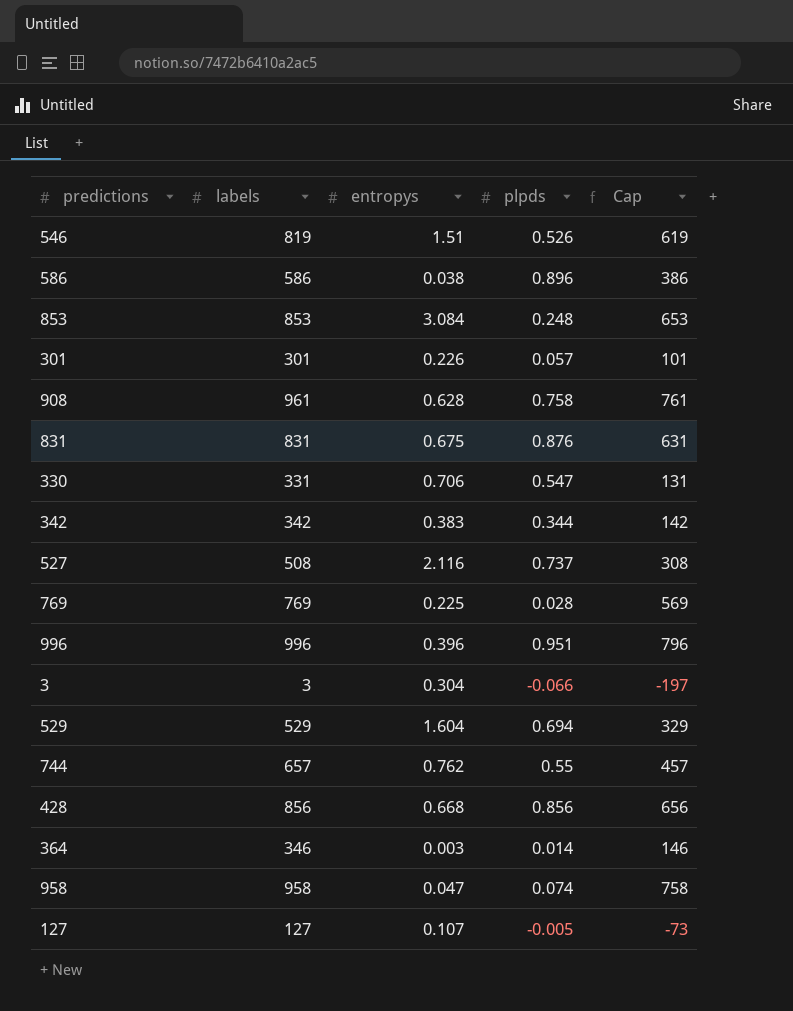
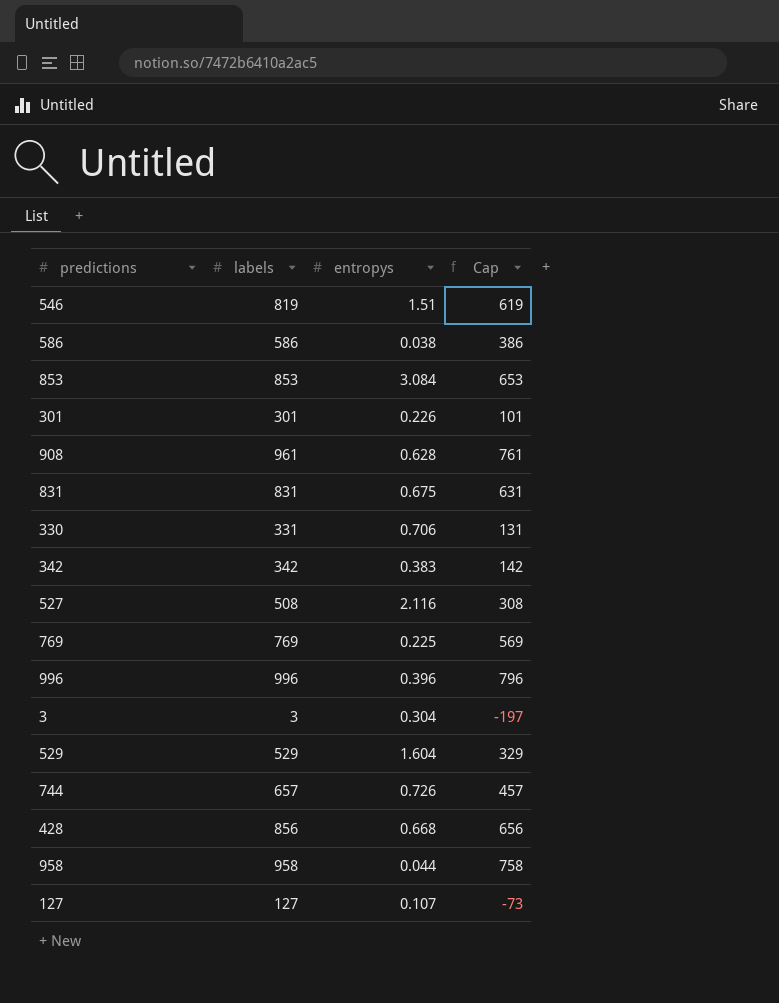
column plpds | position: 4 -> none
row 364: 346 | 0.003 | 0.014 | 146 -> none
744 | entropys: 0.762 -> 0.726
958 | entropys: 0.047 -> 0.044

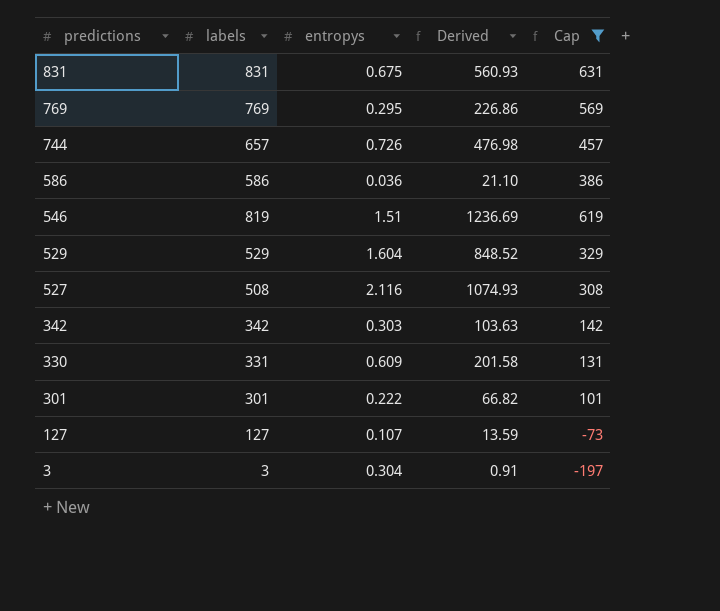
filter: none -> Cap <= 631
row order: none -> predictions descending
column Derived | formula: none -> [labels] * [entropys]
769 | entropys: 0.225 -> 0.295
586 | entropys: 0.038 -> 0.036
342 | entropys: 0.383 -> 0.303
330 | entropys: 0.706 -> 0.609
301 | entropys: 0.226 -> 0.222

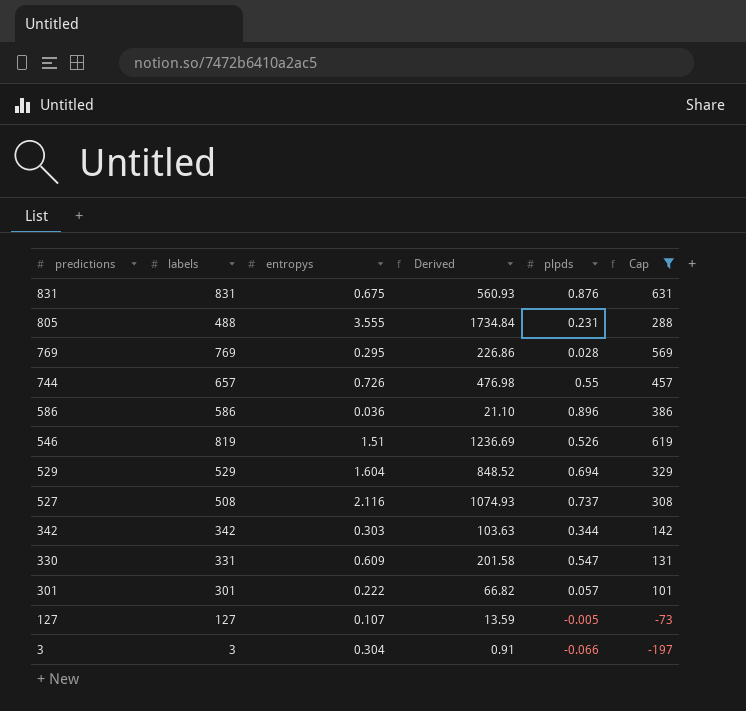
column plpds | position: none -> 5
row 805: none -> 488 | 3.555 | 1734.84 | 0.231 | 288

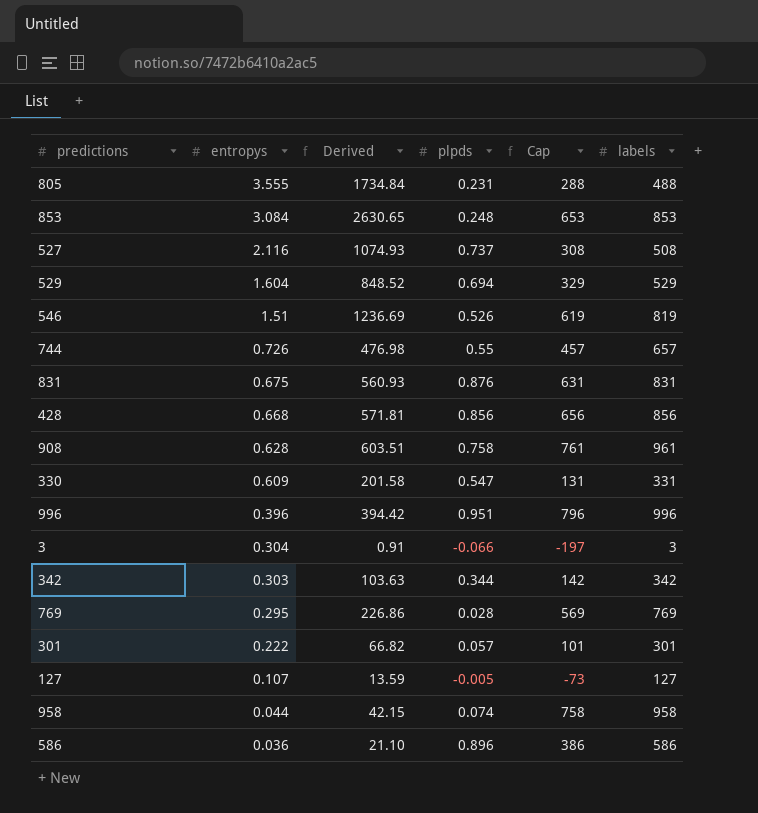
filter: Cap <= 631 -> none
row order: predictions descending -> entropys descending
column labels | position: 2 -> 6

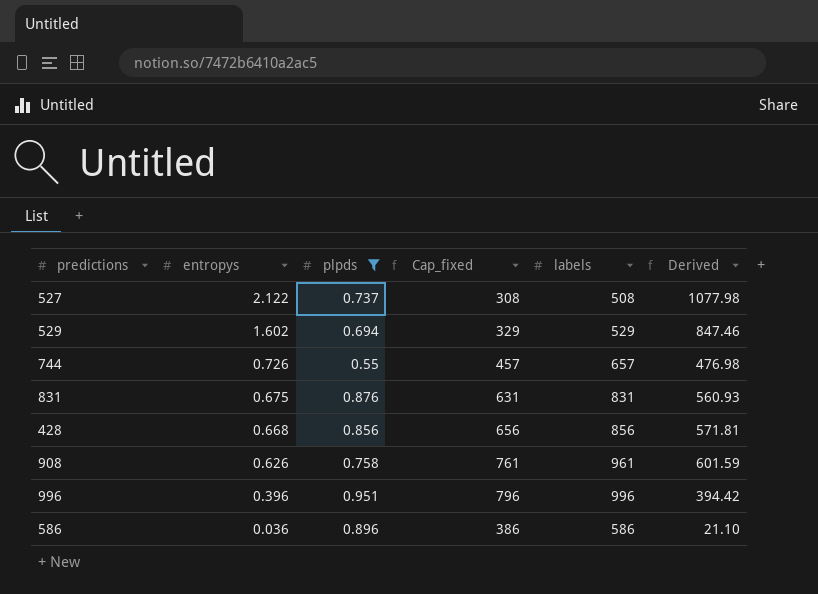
filter: none -> plpds >= 0.55
column name: Cap -> Cap_fixed
column Derived | position: 3 -> 6
527 | entropys: 2.116 -> 2.122
527 | Derived: 1074.93 -> 1077.98
529 | entropys: 1.604 -> 1.602
529 | Derived: 848.52 -> 847.46
908 | entropys: 0.628 -> 0.626
908 | Derived: 603.51 -> 601.59

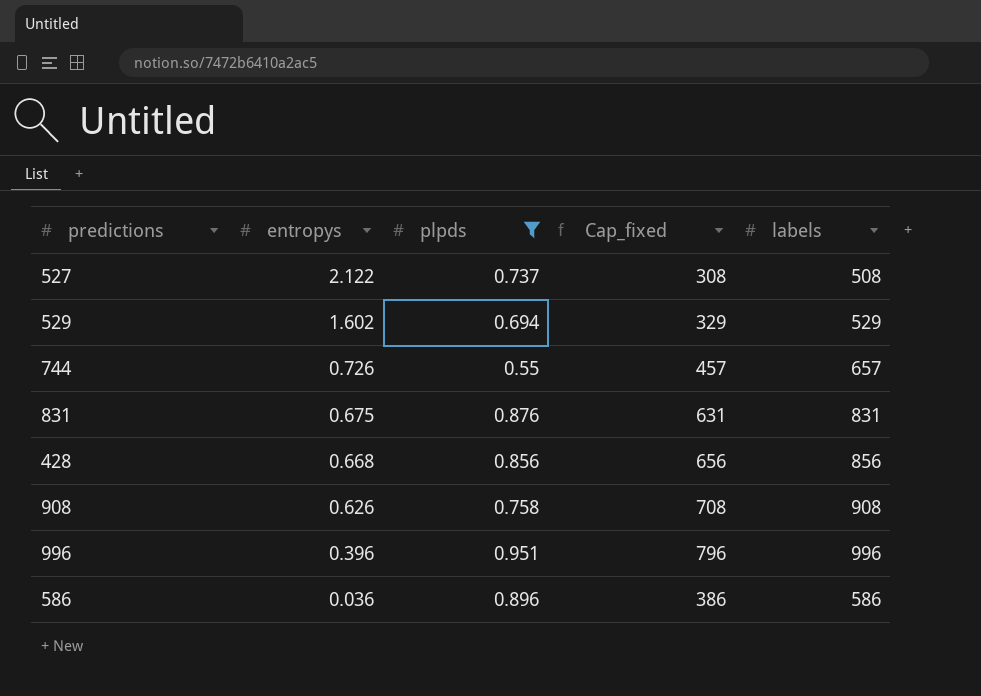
column Derived | formula: [entropys] * [labels] -> none
908 | Cap_fixed: 761 -> 708
908 | labels: 961 -> 908

